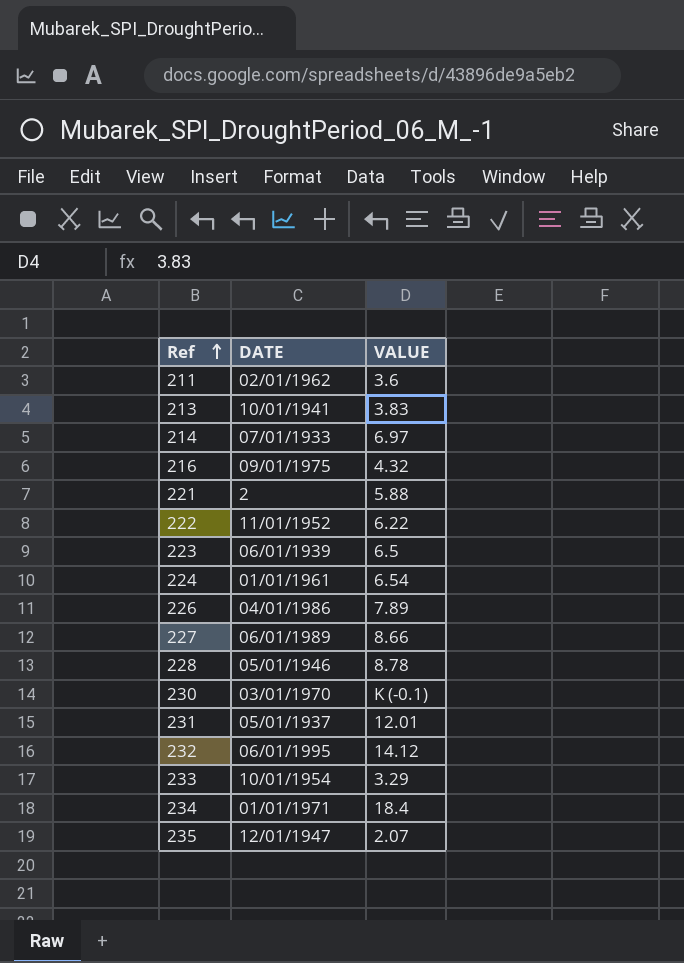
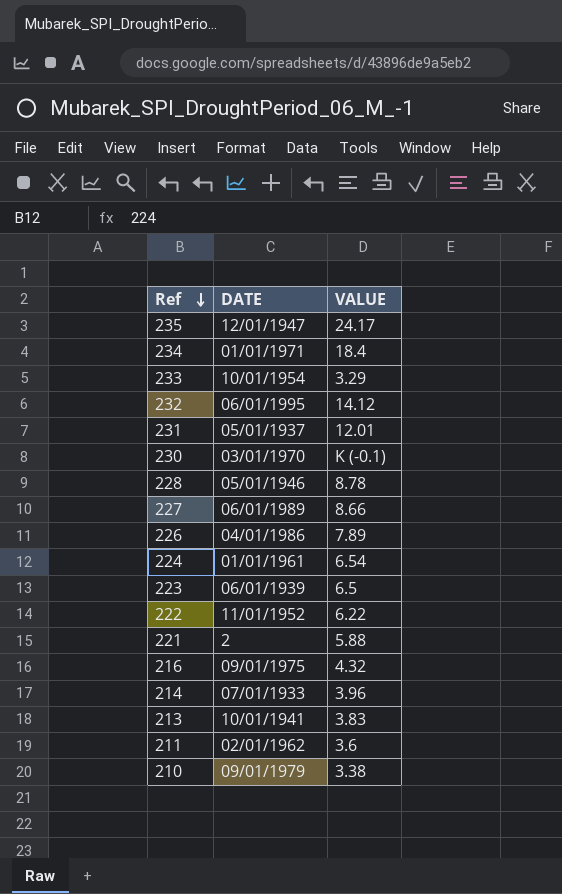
row order: Ref ascending -> Ref descending
235 | VALUE: 2.07 -> 24.17
214 | VALUE: 6.97 -> 3.96
row 210: none -> 09/01/1979 | 3.38

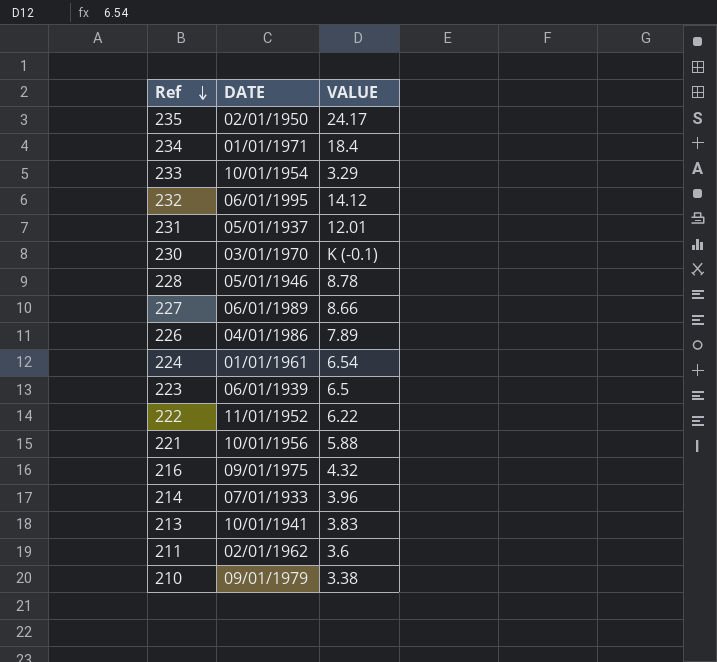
235 | DATE: 12/01/1947 -> 02/01/1950
221 | DATE: 2 -> 10/01/1956

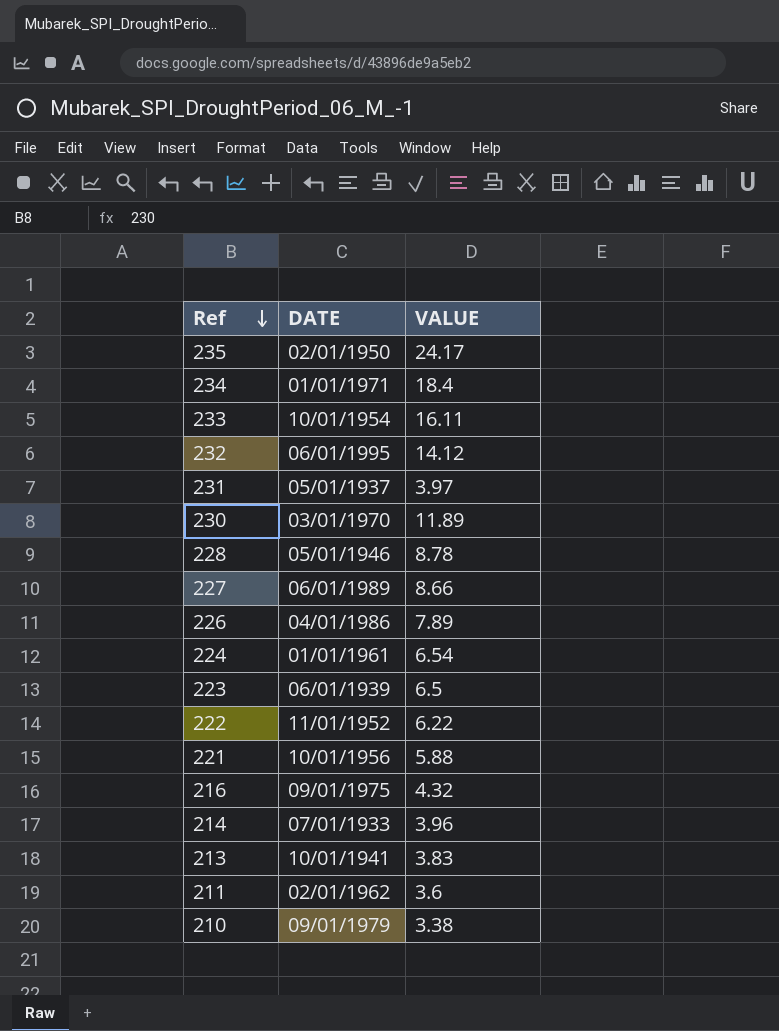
233 | VALUE: 3.29 -> 16.11
231 | VALUE: 12.01 -> 3.97
230 | VALUE: K (-0.1) -> 11.89

